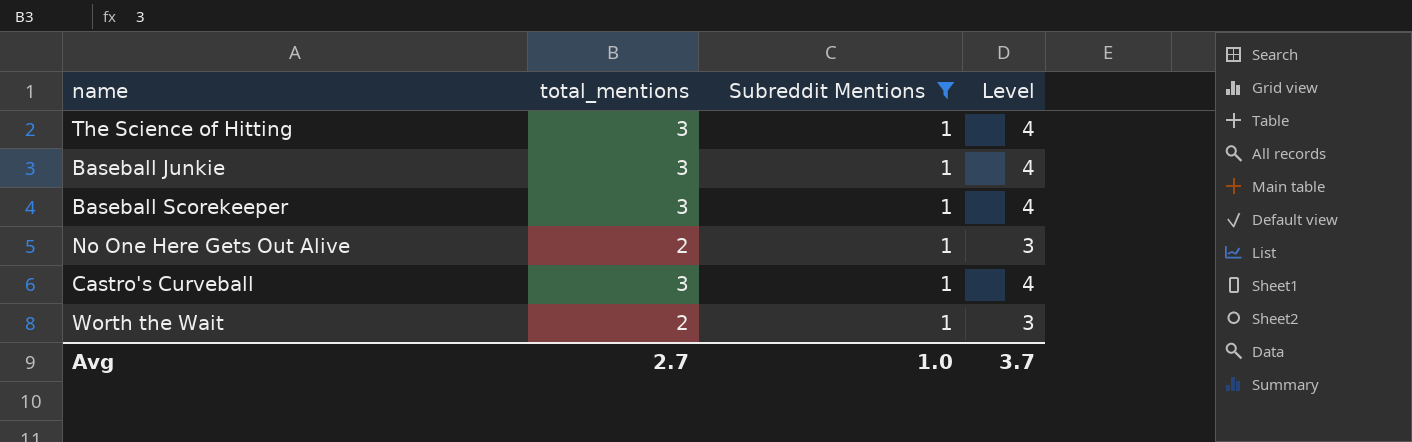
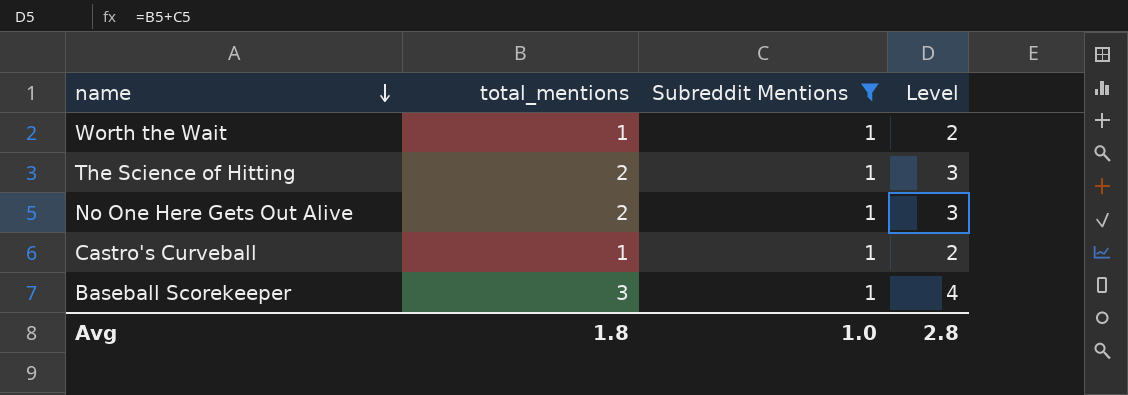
row order: none -> name descending
row Baseball Junkie: 3 | 1 | 4 -> none
Worth the Wait | total_mentions: 2 -> 1
Worth the Wait | Level: 3 -> 2
The Science of Hitting | total_mentions: 3 -> 2
The Science of Hitting | Level: 4 -> 3
Castro's Curveball | total_mentions: 3 -> 1
Castro's Curveball | Level: 4 -> 2
Avg | total_mentions: 2.7 -> 1.8
Avg | Level: 3.7 -> 2.8

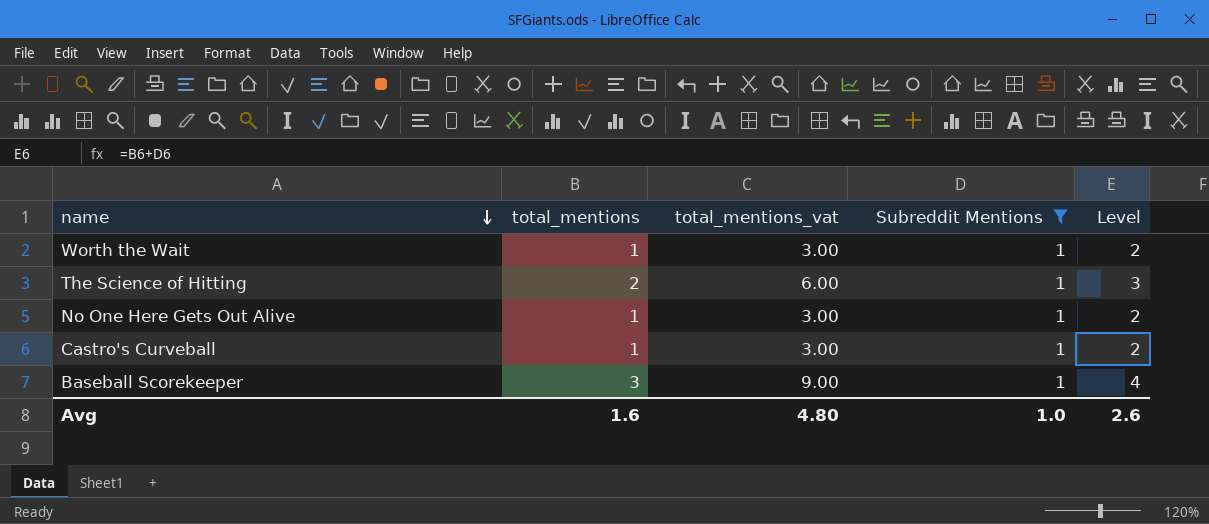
column total_mentions_vat | formula: none -> [total_mentions] * 3
No One Here Gets Out Alive | total_mentions: 2 -> 1
No One Here Gets Out Alive | Level: 3 -> 2
Avg | total_mentions: 1.8 -> 1.6
Avg | Level: 2.8 -> 2.6

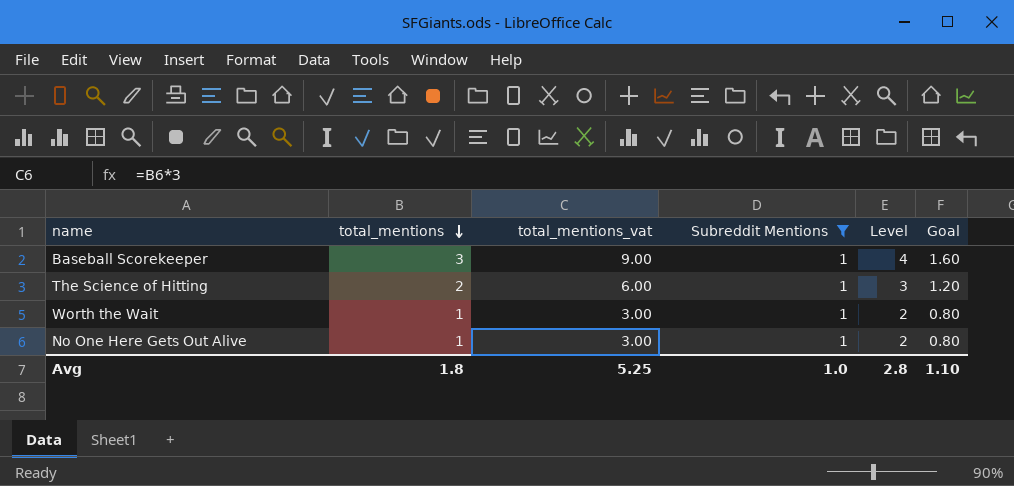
row order: name descending -> total_mentions descending
column Goal | formula: none -> [Level] * 0.4
row Castro's Curveball: 1 | 3.00 | 1 | 2 -> none
Avg | total_mentions: 1.6 -> 1.8
Avg | total_mentions_vat: 4.80 -> 5.25
Avg | Level: 2.6 -> 2.8

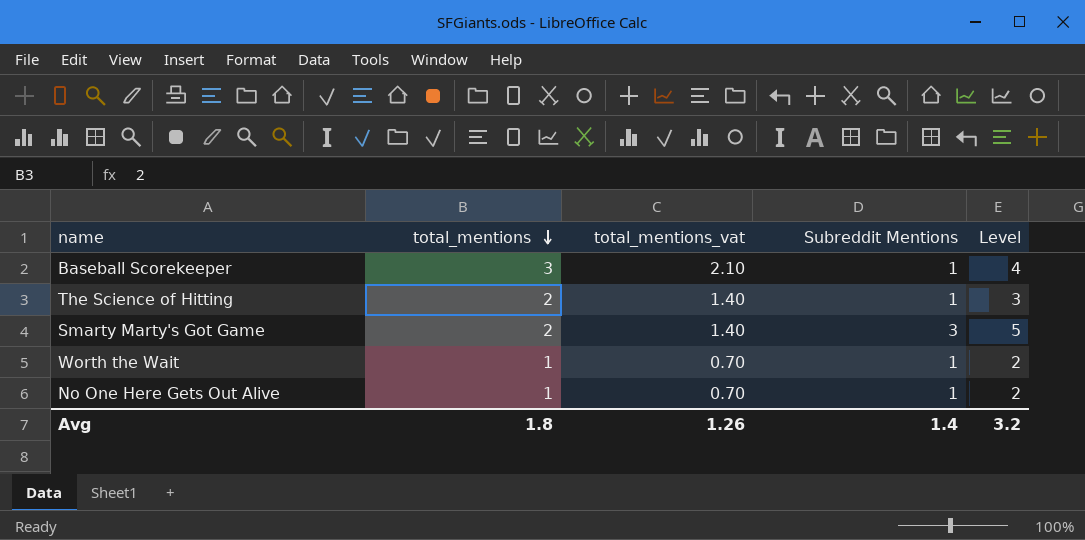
filter: Subreddit Mentions = 1 -> none
column Goal | formula: [Level] * 0.4 -> none
column total_mentions_vat | formula: [total_mentions] * 3 -> [total_mentions] * 0.7
Avg | total_mentions_vat: 5.25 -> 1.26
Avg | Subreddit Mentions: 1.0 -> 1.4
Avg | Level: 2.8 -> 3.2

